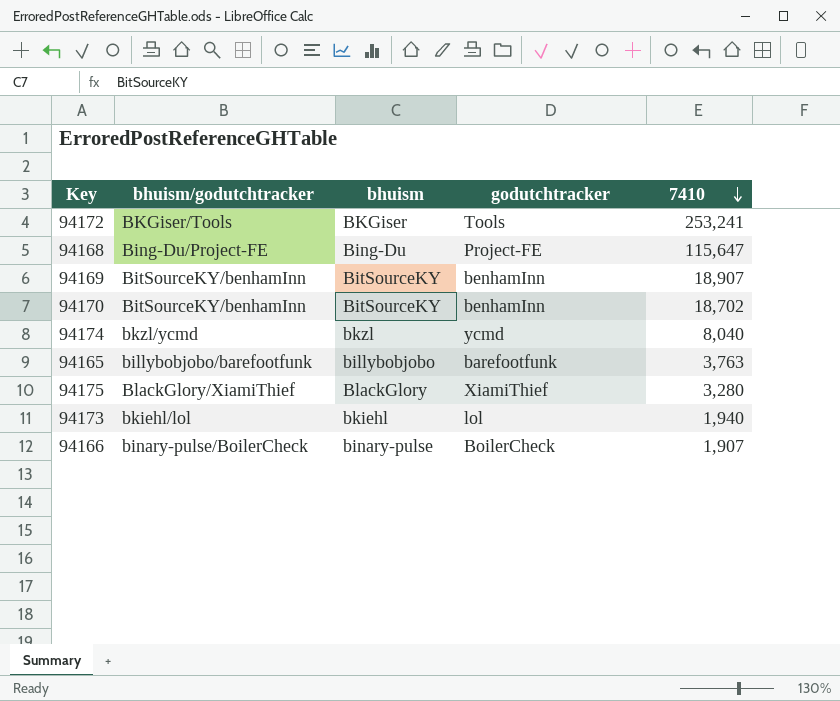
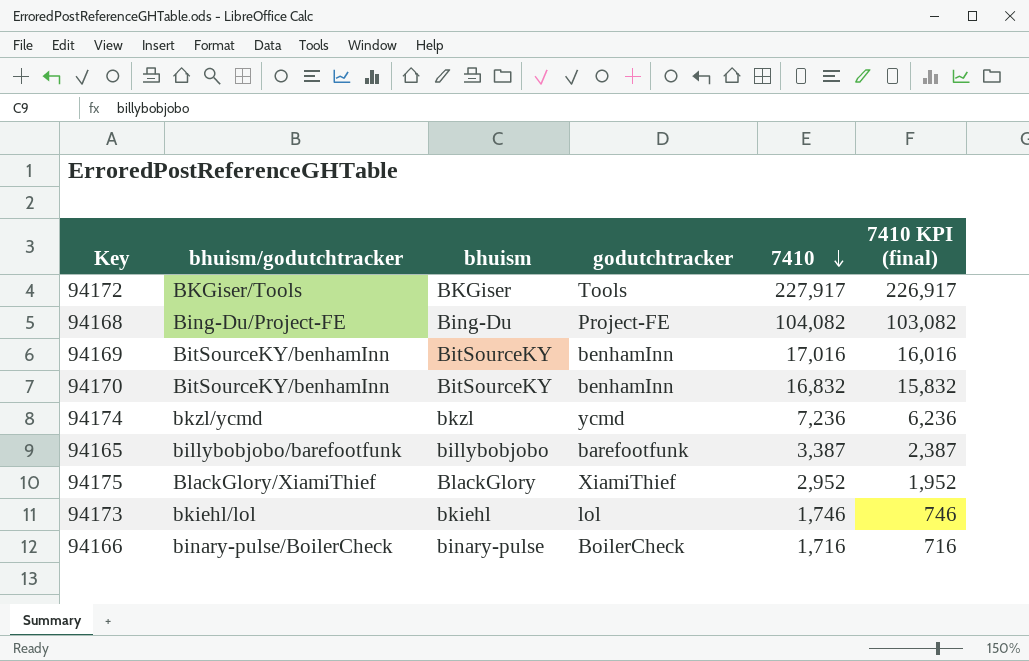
column 7410 KPI (final) | formula: none -> [7410] - 1000
94172 | 7410: 253,241 -> 227,917
94168 | 7410: 115,647 -> 104,082
94169 | 7410: 18,907 -> 17,016
94170 | 7410: 18,702 -> 16,832
94174 | 7410: 8,040 -> 7,236
94165 | 7410: 3,763 -> 3,387
94175 | 7410: 3,280 -> 2,952
94173 | 7410: 1,940 -> 1,746
94166 | 7410: 1,907 -> 1,716

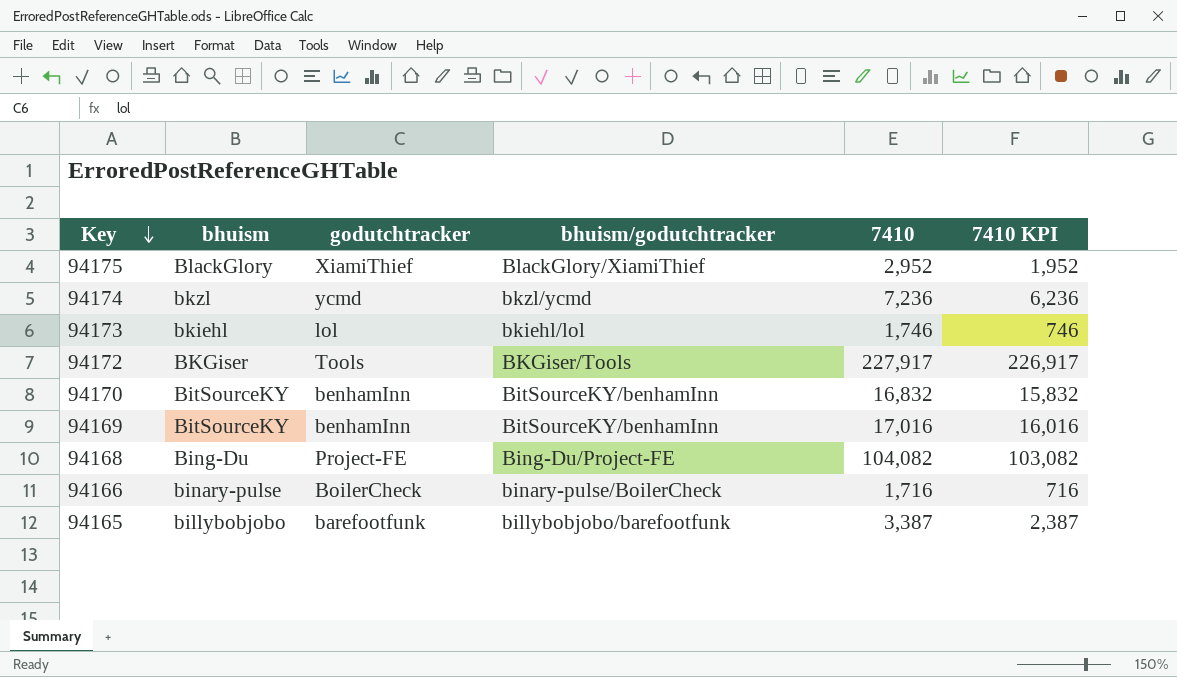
row order: 7410 descending -> Key descending
column bhuism/godutchtracker | position: 2 -> 4
column name: 7410 KPI (final) -> 7410 KPI

